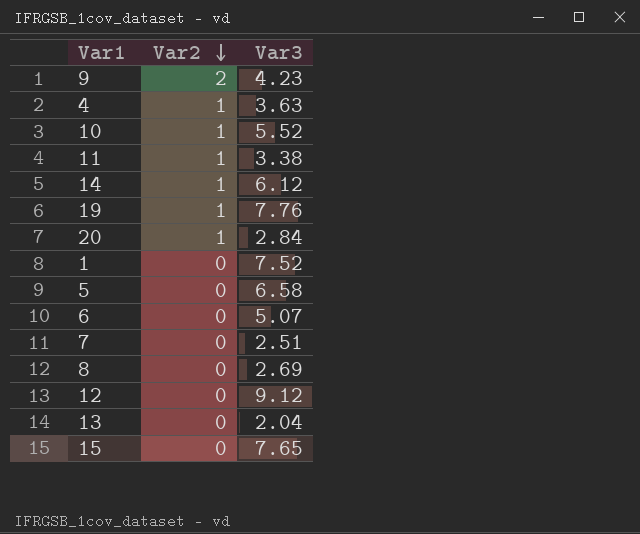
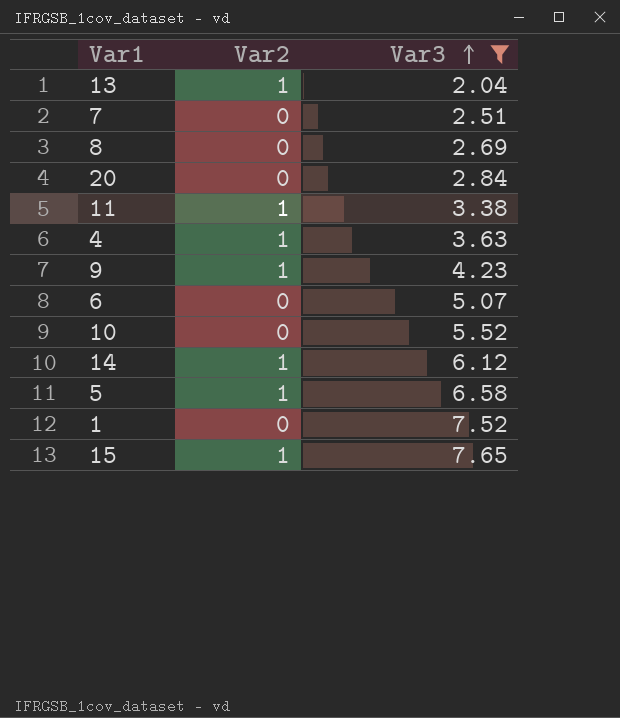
filter: none -> Var3 <= 7.65
row order: Var2 descending -> Var3 ascending
13 | Var2: 0 -> 1
20 | Var2: 1 -> 0
9 | Var2: 2 -> 1
10 | Var2: 1 -> 0
5 | Var2: 0 -> 1
15 | Var2: 0 -> 1

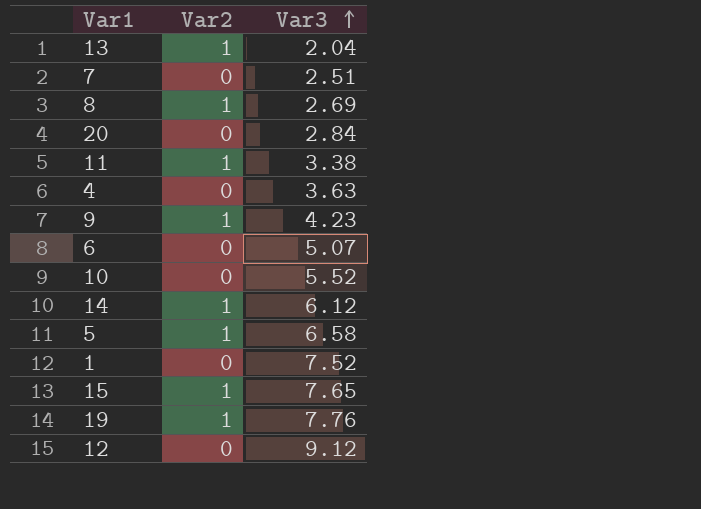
filter: Var3 <= 7.65 -> none
8 | Var2: 0 -> 1
4 | Var2: 1 -> 0

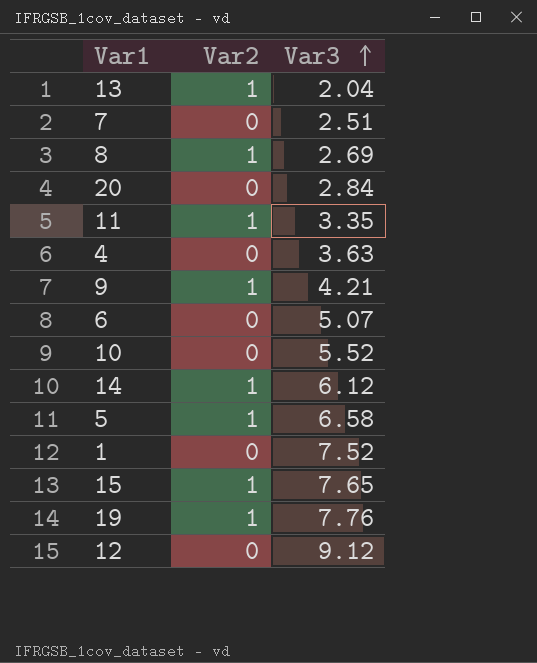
11 | Var3: 3.38 -> 3.35
9 | Var3: 4.23 -> 4.21

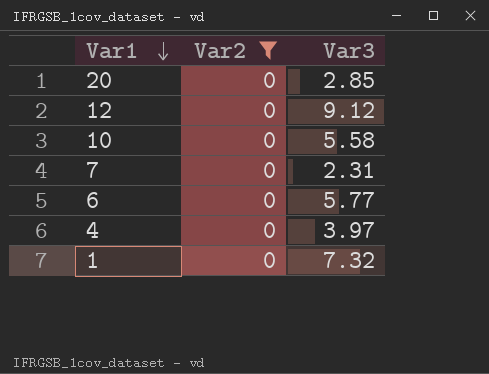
filter: none -> Var2 = 0
row order: Var3 ascending -> Var1 descending
20 | Var3: 2.84 -> 2.85
10 | Var3: 5.52 -> 5.58
7 | Var3: 2.51 -> 2.31
6 | Var3: 5.07 -> 5.77
4 | Var3: 3.63 -> 3.97
1 | Var3: 7.52 -> 7.32

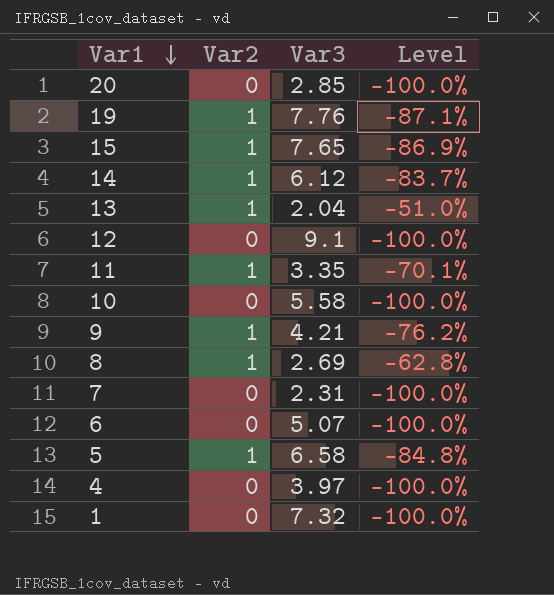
filter: Var2 = 0 -> none
column Level | formula: none -> ([Var2] - [Var3]) / [Var3]
12 | Var3: 9.12 -> 9.1
6 | Var3: 5.77 -> 5.07

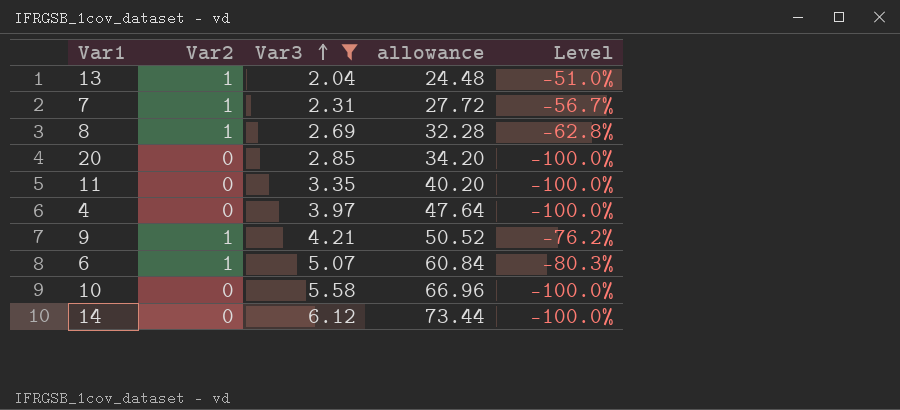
filter: none -> Var3 <= 6.12
row order: Var1 descending -> Var3 ascending
column allowance | formula: none -> [Var3] * 12
7 | Var2: 0 -> 1
7 | Level: -100.0% -> -56.7%
11 | Var2: 1 -> 0
11 | Level: -70.1% -> -100.0%
6 | Var2: 0 -> 1
6 | Level: -100.0% -> -80.3%
14 | Var2: 1 -> 0
14 | Level: -83.7% -> -100.0%

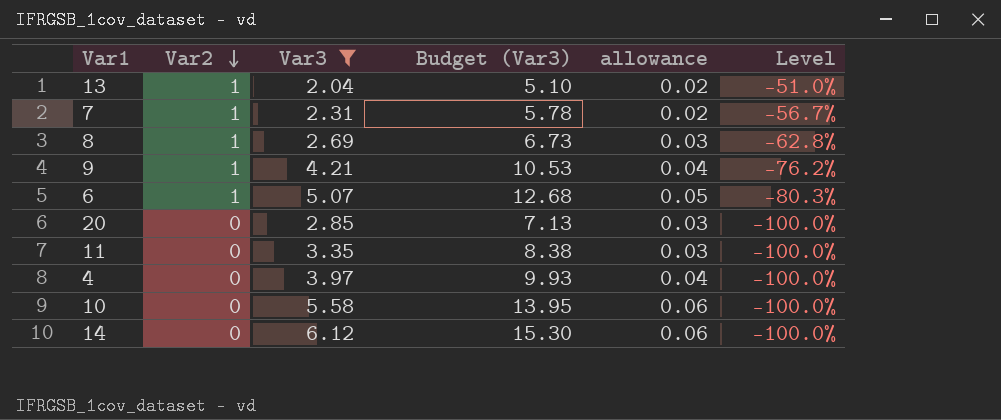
row order: Var3 ascending -> Var2 descending
column Budget (Var3) | formula: none -> [Var3] * 2.5
column allowance | formula: [Var3] * 12 -> [Var3] * 0.01

